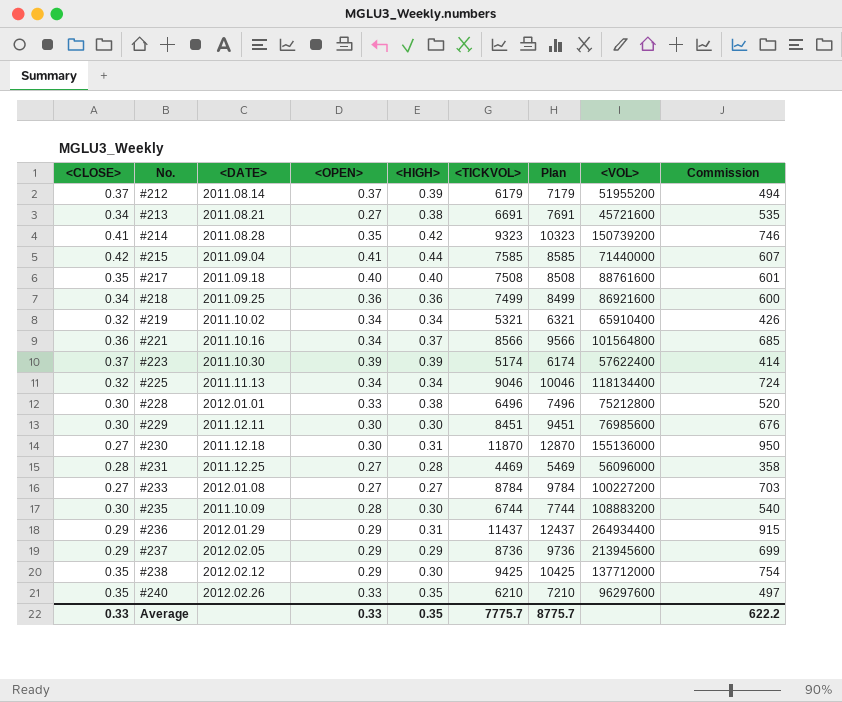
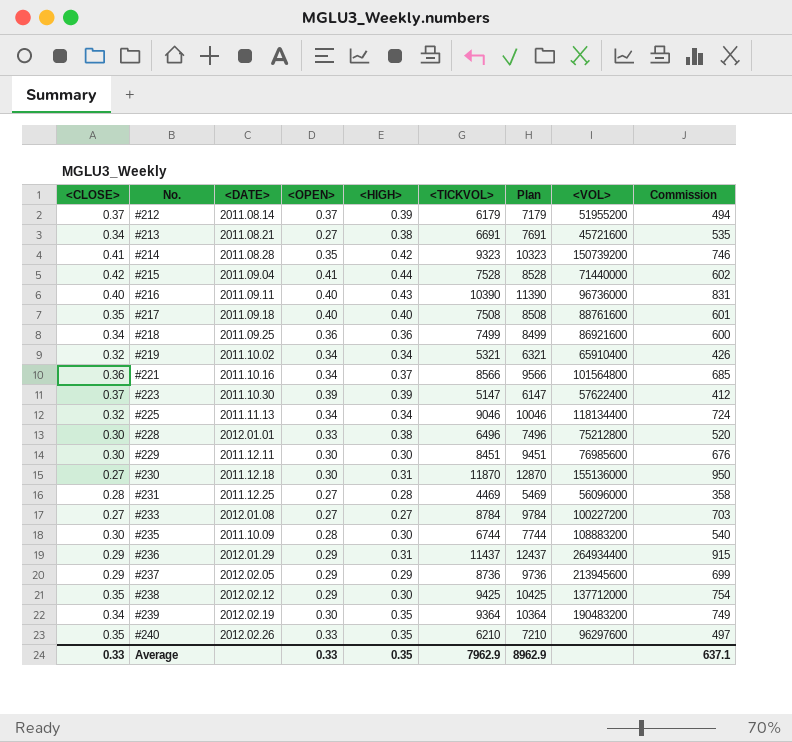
#215 | <TICKVOL>: 7585 -> 7528
#215 | Plan: 8585 -> 8528
#215 | Commission: 607 -> 602
row #216: none -> 0.40 | 2011.09.11 | 0.40 | 0.43 | 10390 | 11390 | 96736000 | 831
#223 | <TICKVOL>: 5174 -> 5147
#223 | Plan: 6174 -> 6147
#223 | Commission: 414 -> 412
row #239: none -> 0.34 | 2012.02.19 | 0.30 | 0.35 | 9364 | 10364 | 190483200 | 749
Average | <TICKVOL>: 7775.7 -> 7962.9
Average | Plan: 8775.7 -> 8962.9
Average | Commission: 622.2 -> 637.1

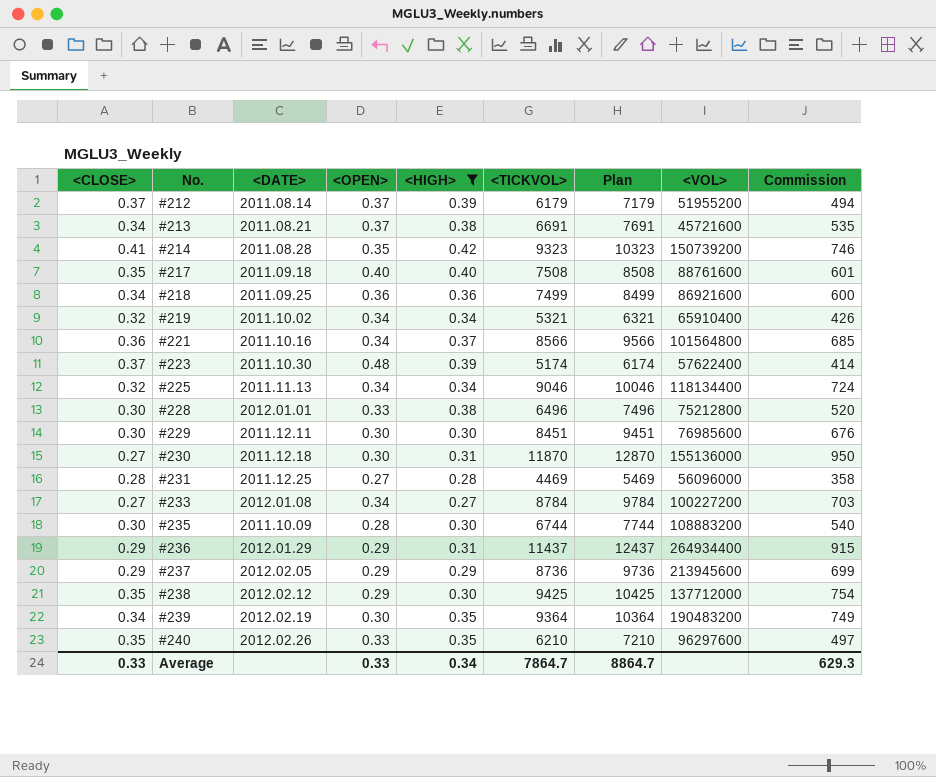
filter: none -> <HIGH> <= 0.42
#213 | <OPEN>: 0.27 -> 0.37
#223 | <OPEN>: 0.39 -> 0.48
#223 | <TICKVOL>: 5147 -> 5174
#223 | Plan: 6147 -> 6174
#223 | Commission: 412 -> 414
#233 | <OPEN>: 0.27 -> 0.34
Average | <HIGH>: 0.35 -> 0.34
Average | <TICKVOL>: 7962.9 -> 7864.7
Average | Plan: 8962.9 -> 8864.7
Average | Commission: 637.1 -> 629.3

